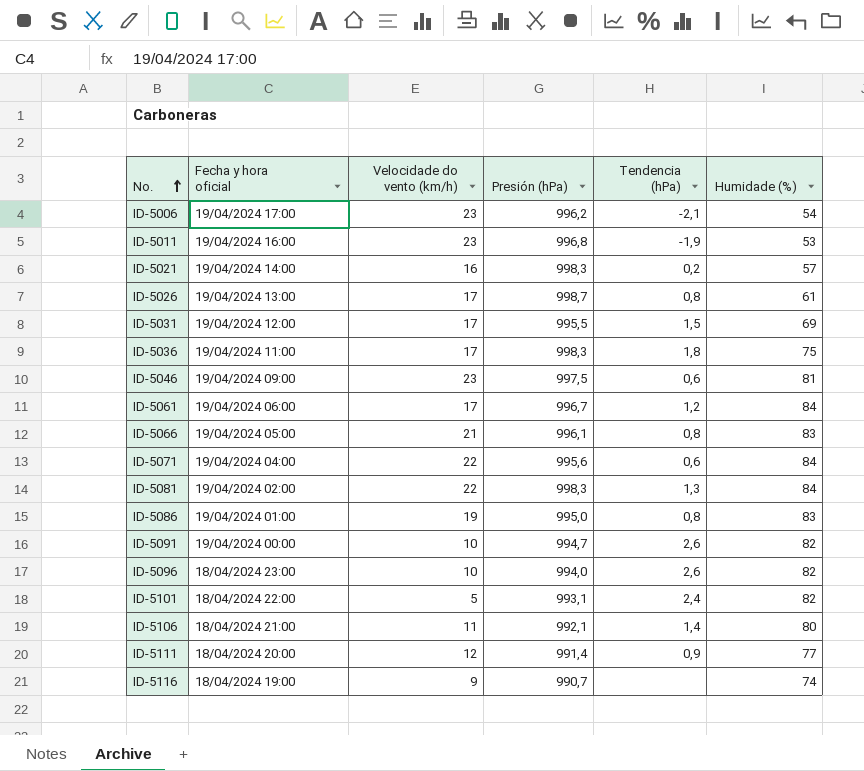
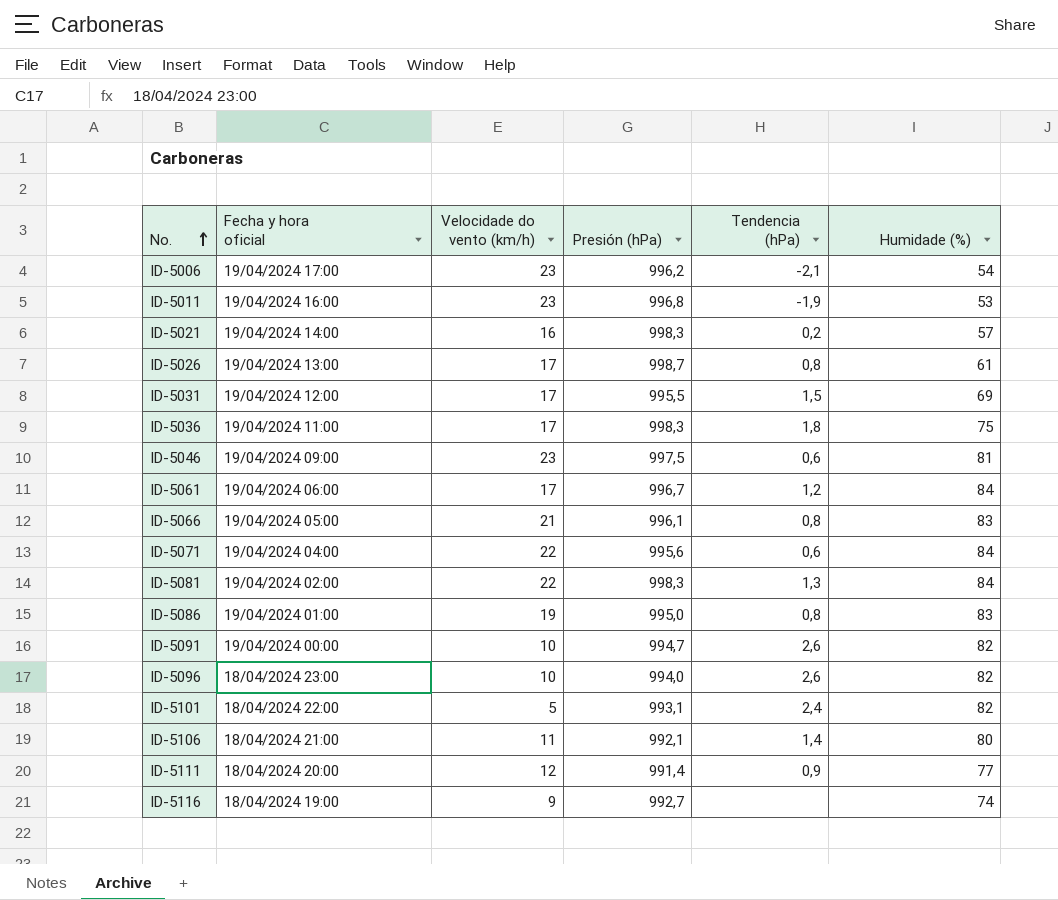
ID-5116 | Presión (hPa): 990,7 -> 992,7

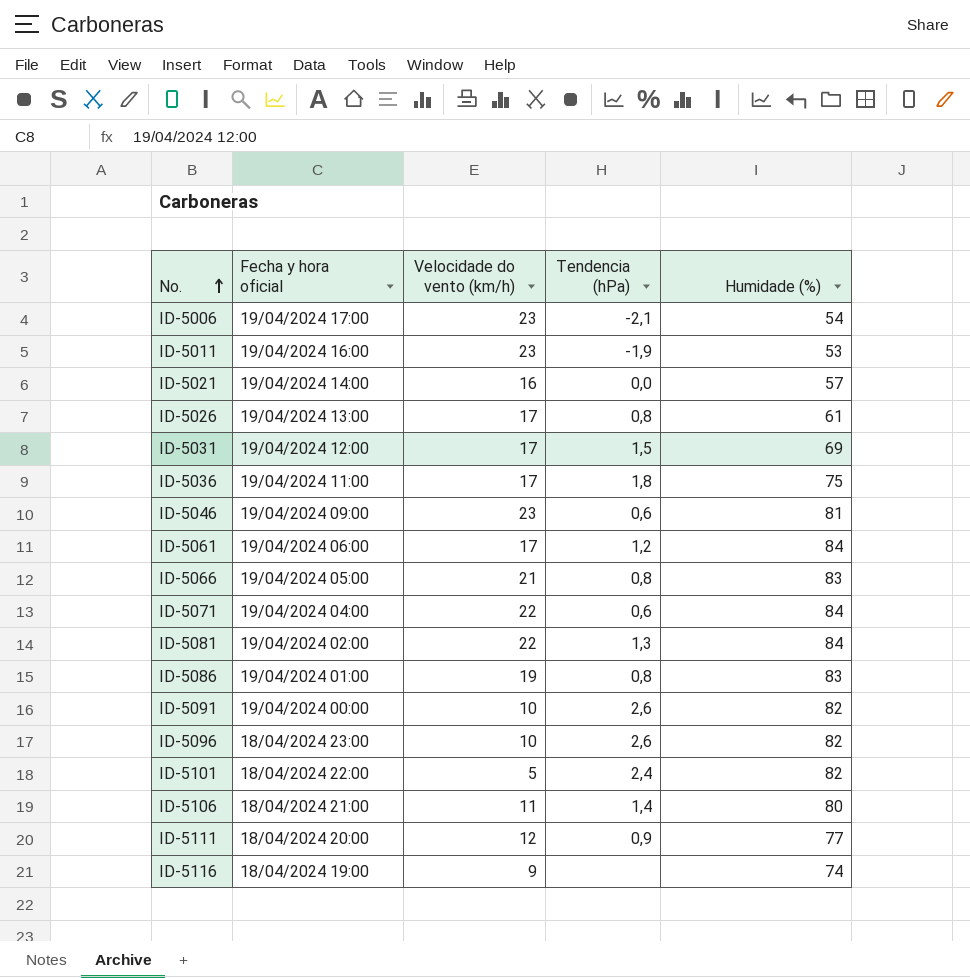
column Presión (hPa) | position: 4 -> none
ID-5021 | Tendencia (hPa): 0,2 -> 0,0

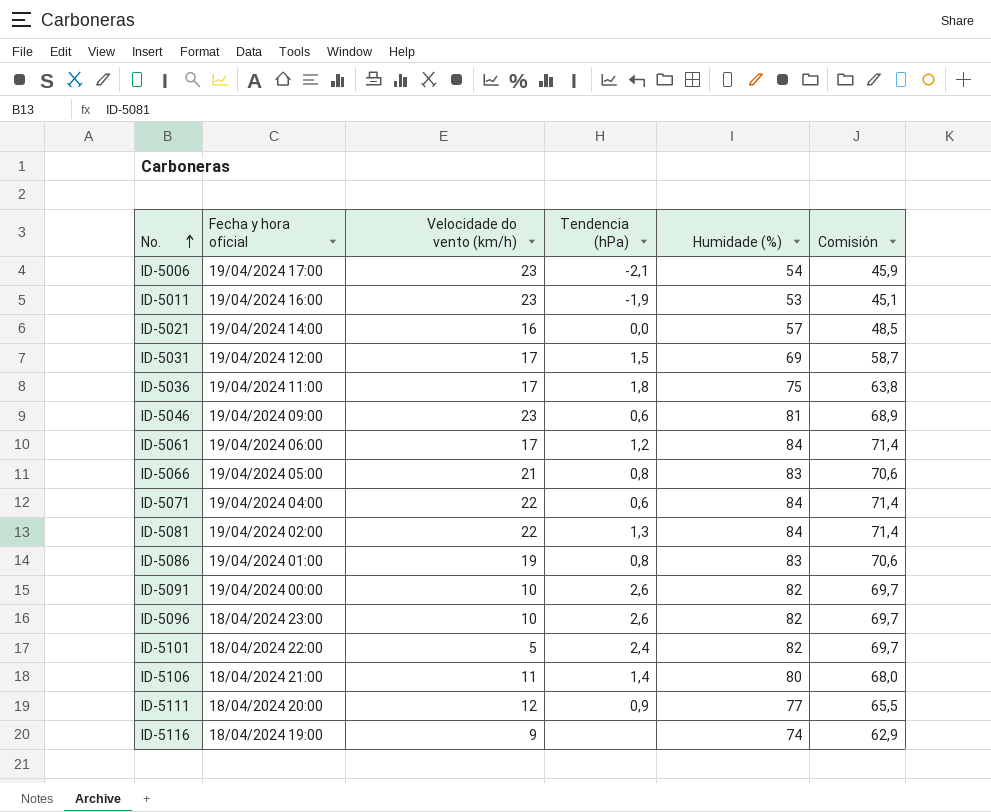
column Comisión | formula: none -> [Humidade (%)] * 0,85
row ID-5026: 19/04/2024 13:00 | 17 | 0,8 | 61 -> none

